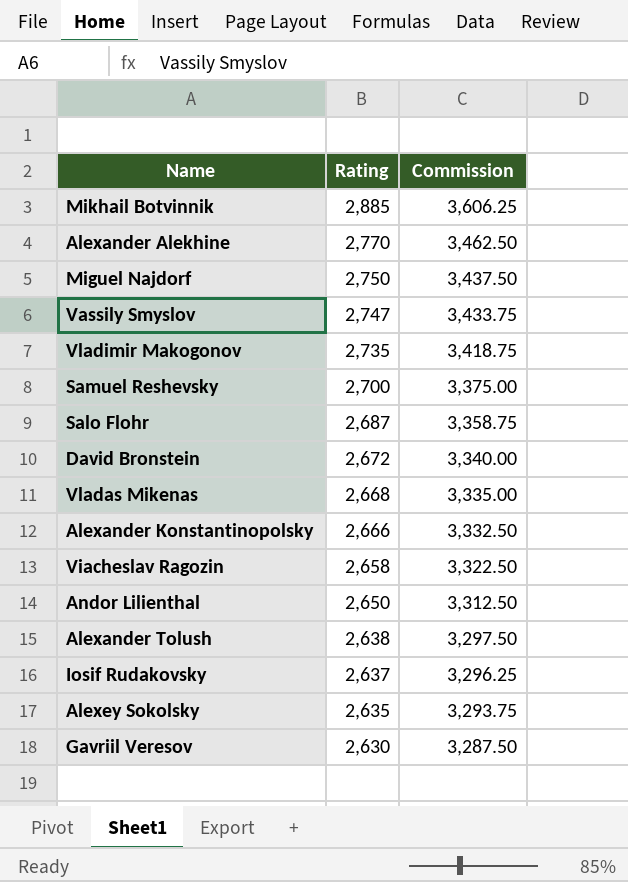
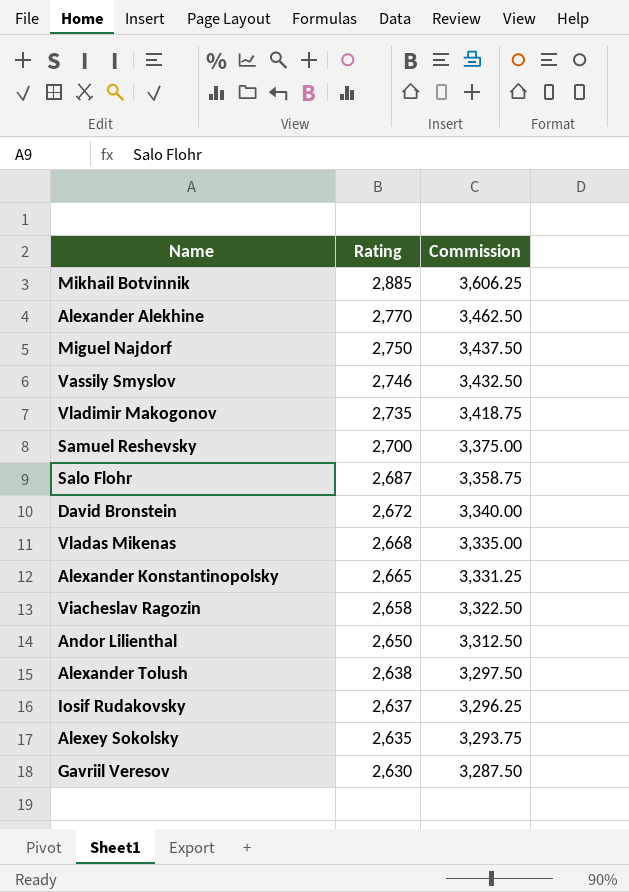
Vassily Smyslov | Rating: 2,747 -> 2,746
Vassily Smyslov | Commission: 3,433.75 -> 3,432.50
Alexander Konstantinopolsky | Rating: 2,666 -> 2,665
Alexander Konstantinopolsky | Commission: 3,332.50 -> 3,331.25

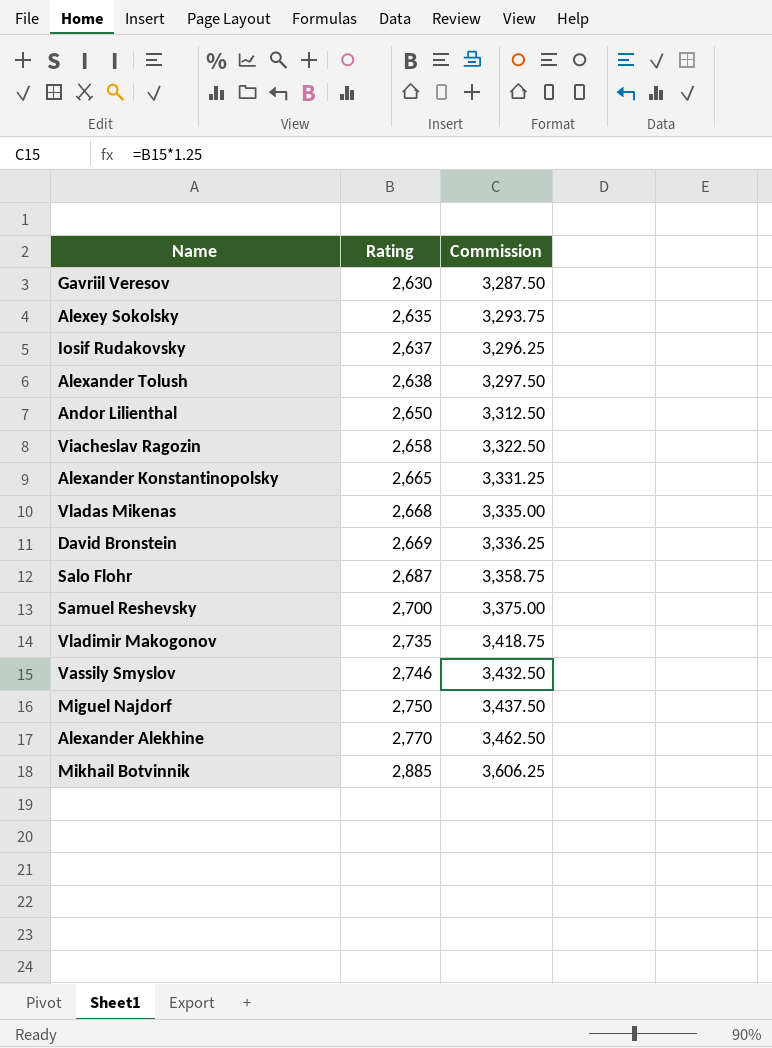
row order: Rating descending -> Rating ascending
David Bronstein | Rating: 2,672 -> 2,669
David Bronstein | Commission: 3,340.00 -> 3,336.25

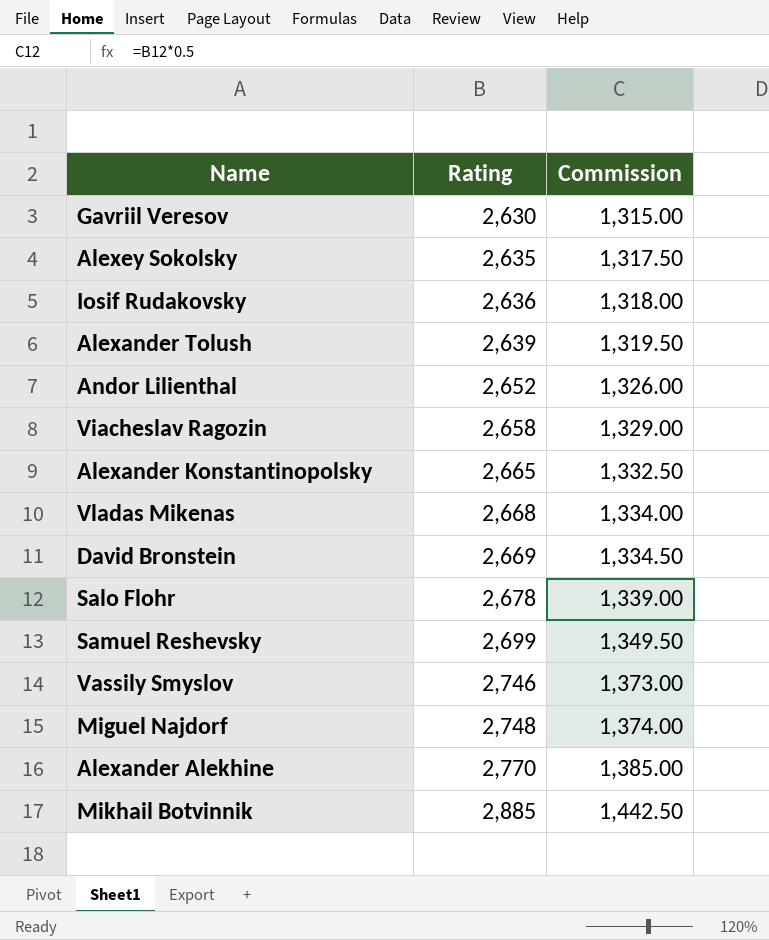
column Commission | formula: [Rating] * 1.25 -> [Rating] * 0.5
row Vladimir Makogonov: 2,735 | 3,418.75 -> none
Iosif Rudakovsky | Rating: 2,637 -> 2,636
Alexander Tolush | Rating: 2,638 -> 2,639
Andor Lilienthal | Rating: 2,650 -> 2,652
Salo Flohr | Rating: 2,687 -> 2,678
Samuel Reshevsky | Rating: 2,700 -> 2,699
Miguel Najdorf | Rating: 2,750 -> 2,748

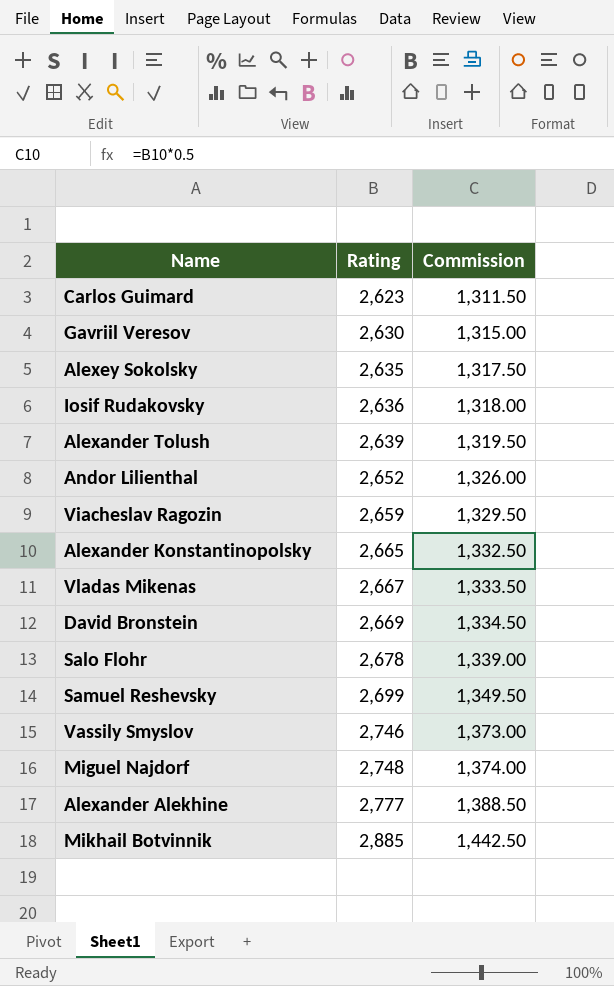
row Carlos Guimard: none -> 2,623 | 1,311.50
Viacheslav Ragozin | Rating: 2,658 -> 2,659
Viacheslav Ragozin | Commission: 1,329.00 -> 1,329.50
Vladas Mikenas | Rating: 2,668 -> 2,667
Vladas Mikenas | Commission: 1,334.00 -> 1,333.50
Alexander Alekhine | Rating: 2,770 -> 2,777
Alexander Alekhine | Commission: 1,385.00 -> 1,388.50

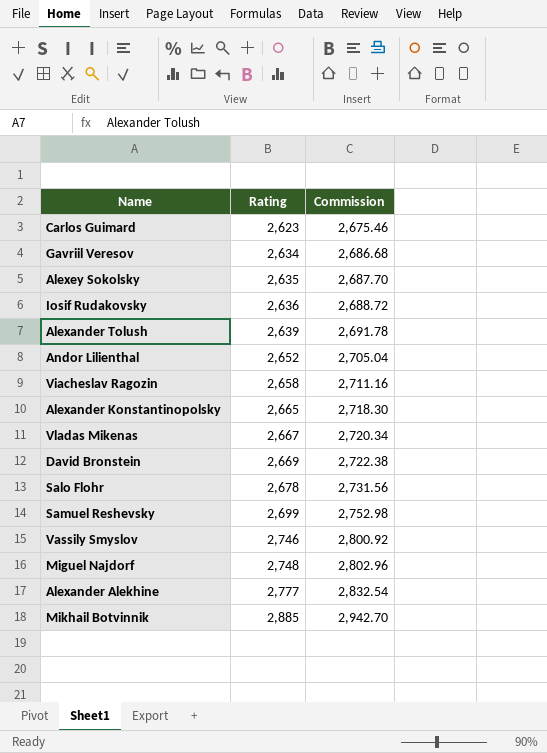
column Commission | formula: [Rating] * 0.5 -> [Rating] * 1.02
Gavriil Veresov | Rating: 2,630 -> 2,634
Viacheslav Ragozin | Rating: 2,659 -> 2,658

